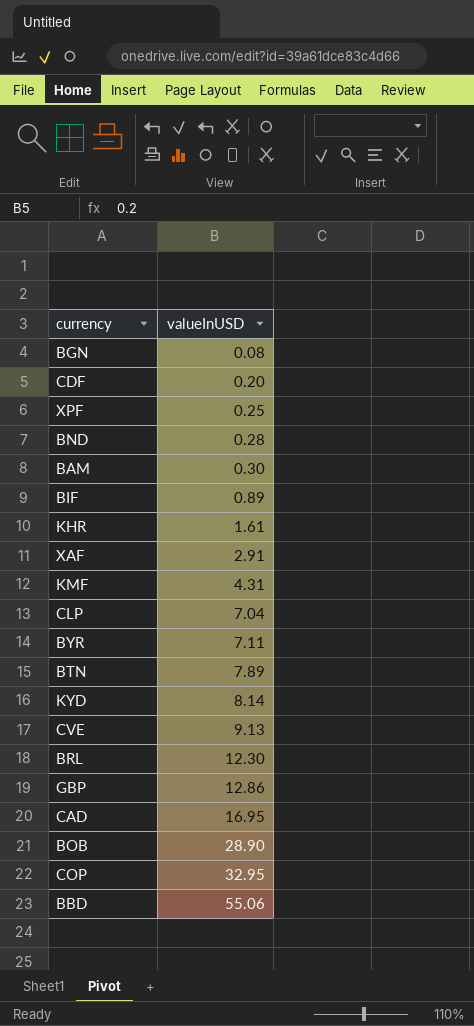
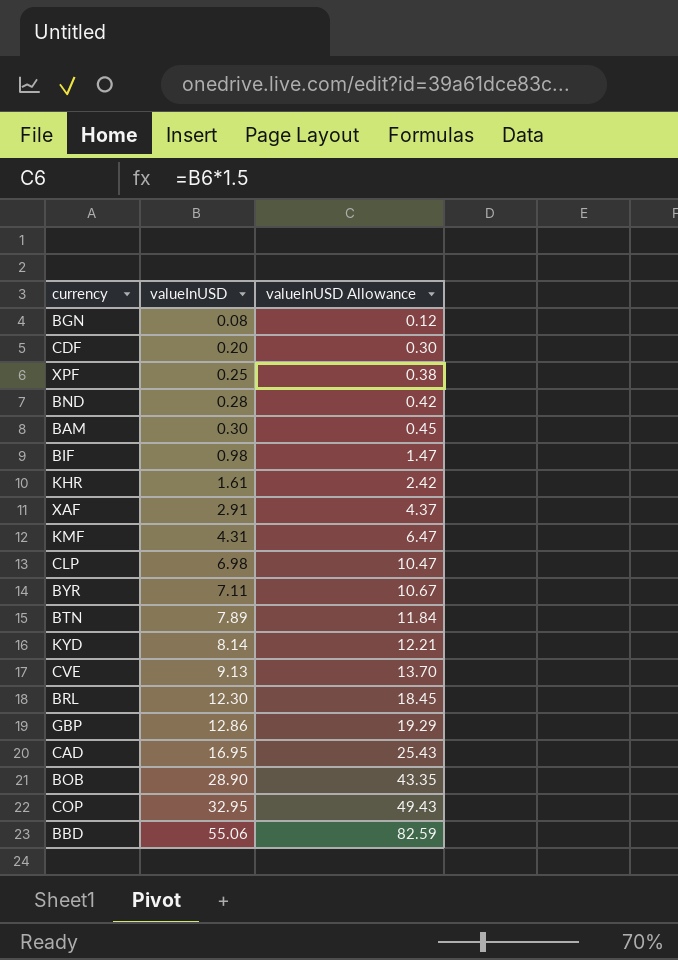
column valueInUSD Allowance | formula: none -> [valueInUSD] * 1.5
BIF | valueInUSD: 0.89 -> 0.98
CLP | valueInUSD: 7.04 -> 6.98

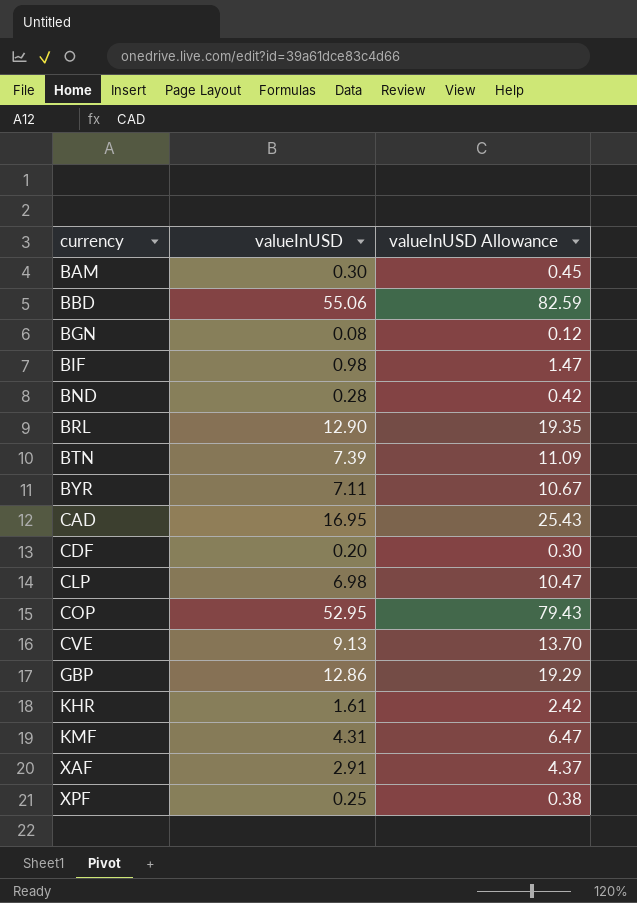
row order: valueInUSD ascending -> currency ascending
row KYD: 8.14 | 12.21 -> none
row BOB: 28.90 | 43.35 -> none
BRL | valueInUSD: 12.30 -> 12.90
BRL | valueInUSD Allowance: 18.45 -> 19.35
BTN | valueInUSD: 7.89 -> 7.39
BTN | valueInUSD Allowance: 11.84 -> 11.09
COP | valueInUSD: 32.95 -> 52.95
COP | valueInUSD Allowance: 49.43 -> 79.43

